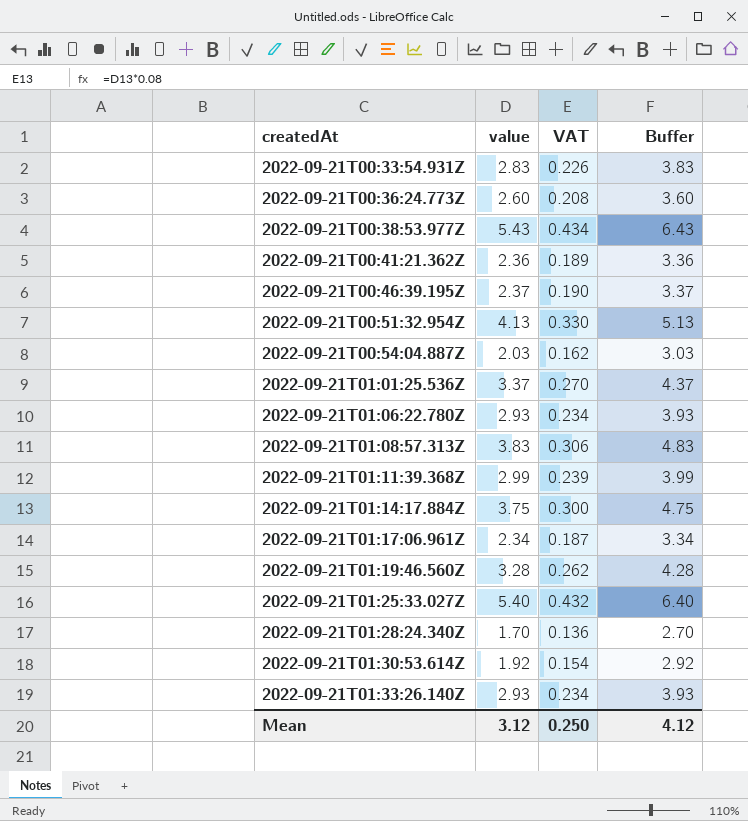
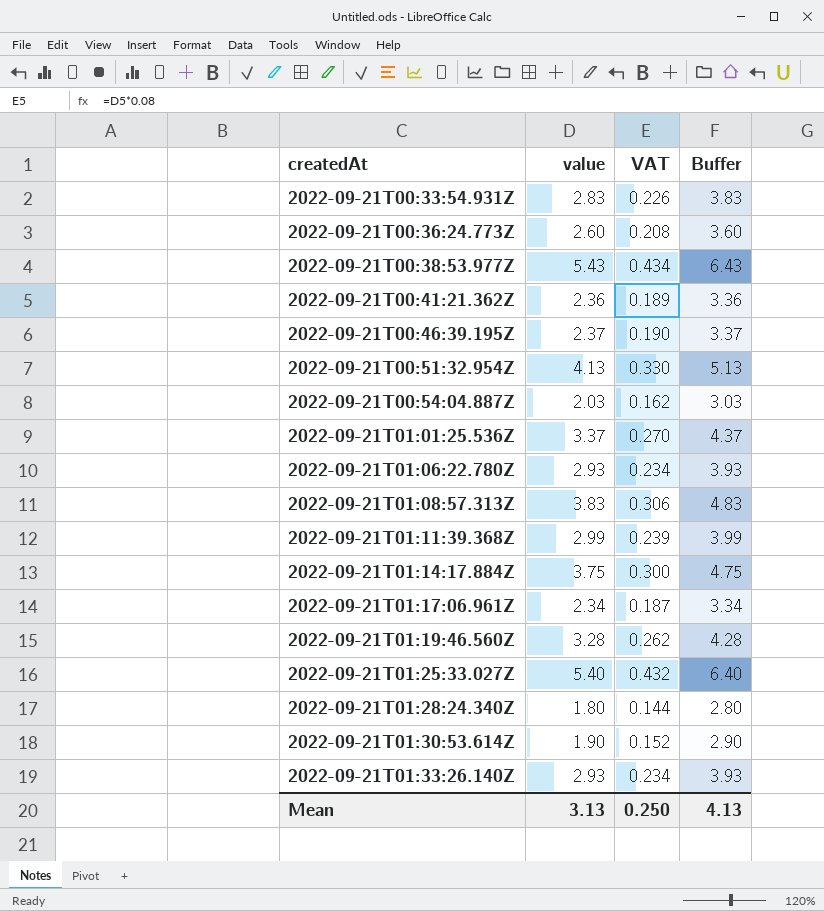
2022-09-21T01:28:24.340Z | value: 1.70 -> 1.80
2022-09-21T01:28:24.340Z | VAT: 0.136 -> 0.144
2022-09-21T01:28:24.340Z | Buffer: 2.70 -> 2.80
2022-09-21T01:30:53.614Z | value: 1.92 -> 1.90
2022-09-21T01:30:53.614Z | VAT: 0.154 -> 0.152
2022-09-21T01:30:53.614Z | Buffer: 2.92 -> 2.90
Mean | value: 3.12 -> 3.13
Mean | Buffer: 4.12 -> 4.13

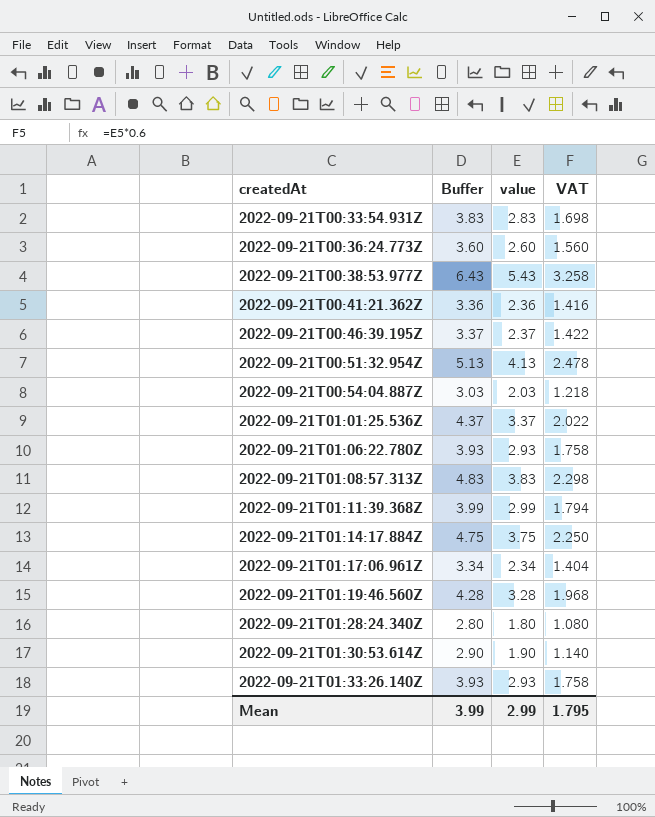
column Buffer | position: 4 -> 2
column VAT | formula: [value] * 0.08 -> [value] * 0.6
row 2022-09-21T01:25:33.027Z: 5.40 | 0.432 | 6.40 -> none
Mean | Buffer: 4.13 -> 3.99
Mean | value: 3.13 -> 2.99
Mean | VAT: 0.250 -> 1.795

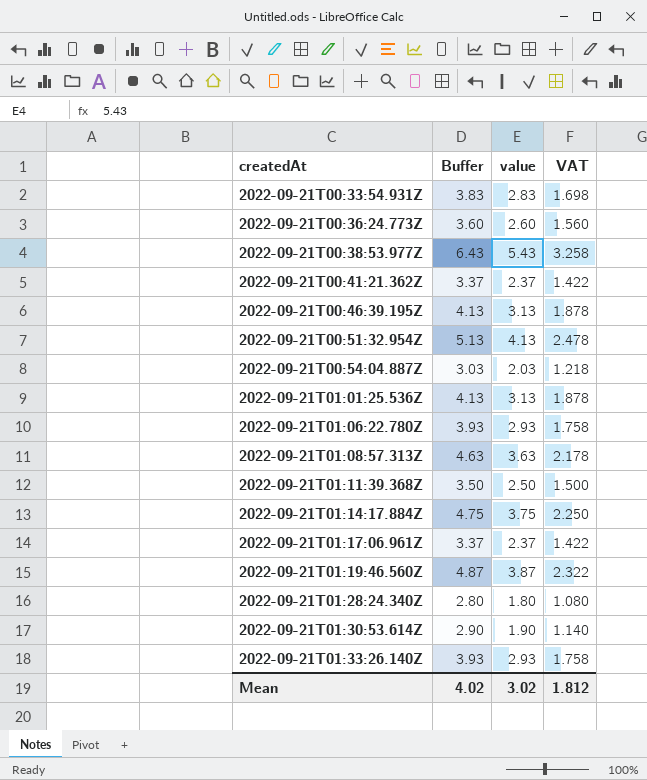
2022-09-21T00:41:21.362Z | Buffer: 3.36 -> 3.37
2022-09-21T00:41:21.362Z | value: 2.36 -> 2.37
2022-09-21T00:41:21.362Z | VAT: 1.416 -> 1.422
2022-09-21T00:46:39.195Z | Buffer: 3.37 -> 4.13
2022-09-21T00:46:39.195Z | value: 2.37 -> 3.13
2022-09-21T00:46:39.195Z | VAT: 1.422 -> 1.878
2022-09-21T01:01:25.536Z | Buffer: 4.37 -> 4.13
2022-09-21T01:01:25.536Z | value: 3.37 -> 3.13
2022-09-21T01:01:25.536Z | VAT: 2.022 -> 1.878
2022-09-21T01:08:57.313Z | Buffer: 4.83 -> 4.63
2022-09-21T01:08:57.313Z | value: 3.83 -> 3.63
2022-09-21T01:08:57.313Z | VAT: 2.298 -> 2.178
2022-09-21T01:11:39.368Z | Buffer: 3.99 -> 3.50
2022-09-21T01:11:39.368Z | value: 2.99 -> 2.50
2022-09-21T01:11:39.368Z | VAT: 1.794 -> 1.500
2022-09-21T01:17:06.961Z | Buffer: 3.34 -> 3.37
2022-09-21T01:17:06.961Z | value: 2.34 -> 2.37
2022-09-21T01:17:06.961Z | VAT: 1.404 -> 1.422
2022-09-21T01:19:46.560Z | Buffer: 4.28 -> 4.87
2022-09-21T01:19:46.560Z | value: 3.28 -> 3.87
2022-09-21T01:19:46.560Z | VAT: 1.968 -> 2.322
Mean | Buffer: 3.99 -> 4.02
Mean | value: 2.99 -> 3.02
Mean | VAT: 1.795 -> 1.812

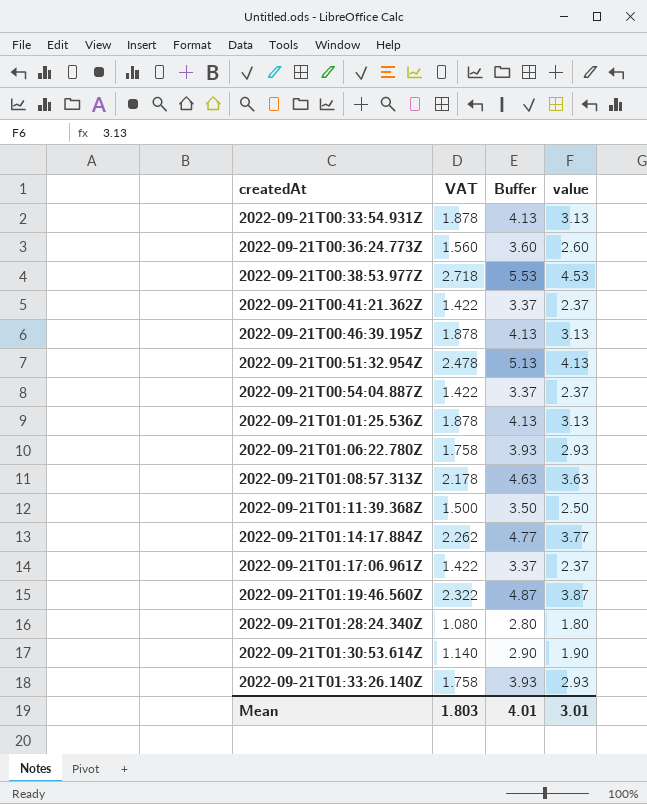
column VAT | position: 4 -> 2
2022-09-21T00:33:54.931Z | VAT: 1.698 -> 1.878
2022-09-21T00:33:54.931Z | Buffer: 3.83 -> 4.13
2022-09-21T00:33:54.931Z | value: 2.83 -> 3.13
2022-09-21T00:38:53.977Z | VAT: 3.258 -> 2.718
2022-09-21T00:38:53.977Z | Buffer: 6.43 -> 5.53
2022-09-21T00:38:53.977Z | value: 5.43 -> 4.53
2022-09-21T00:54:04.887Z | VAT: 1.218 -> 1.422
2022-09-21T00:54:04.887Z | Buffer: 3.03 -> 3.37
2022-09-21T00:54:04.887Z | value: 2.03 -> 2.37
2022-09-21T01:14:17.884Z | VAT: 2.250 -> 2.262
2022-09-21T01:14:17.884Z | Buffer: 4.75 -> 4.77
2022-09-21T01:14:17.884Z | value: 3.75 -> 3.77
Mean | VAT: 1.812 -> 1.803
Mean | Buffer: 4.02 -> 4.01
Mean | value: 3.02 -> 3.01

